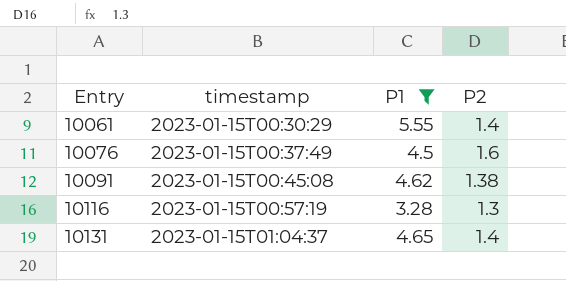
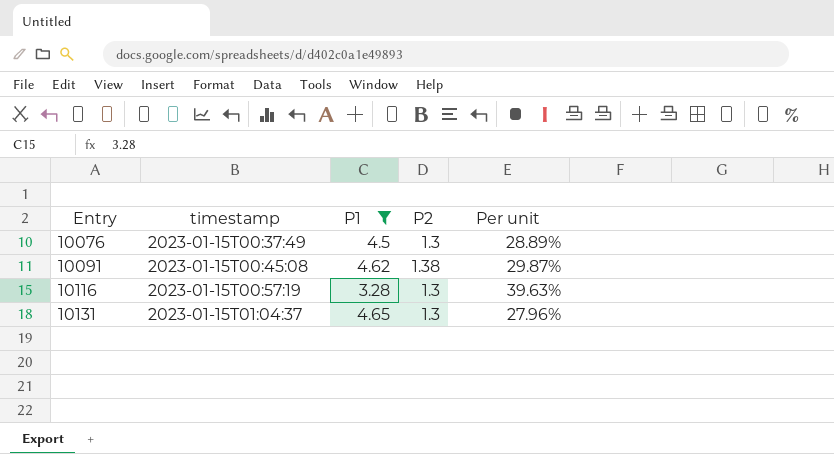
column Per unit | formula: none -> [P2] / [P1]
row 10061: 2023-01-15T00:30:29 | 5.55 | 1.4 -> none
10076 | P2: 1.6 -> 1.3
10131 | P2: 1.4 -> 1.3

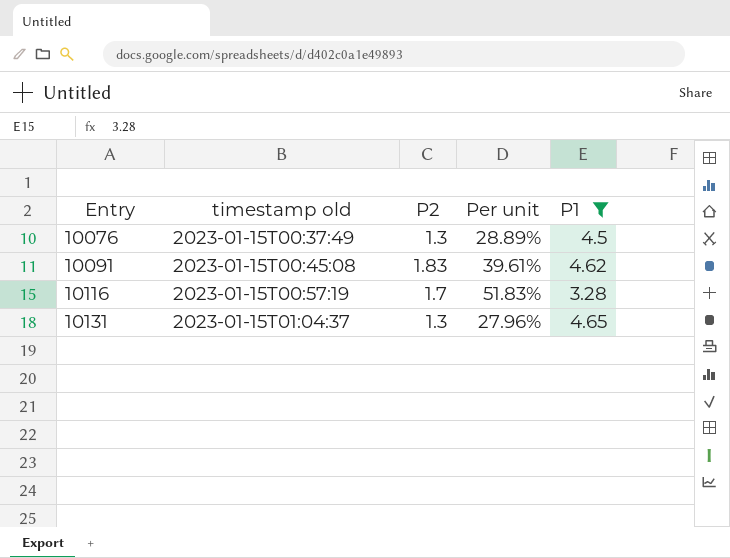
column name: timestamp -> timestamp old
column P1 | position: 3 -> 5
10091 | P2: 1.38 -> 1.83
10091 | Per unit: 29.87% -> 39.61%
10116 | P2: 1.3 -> 1.7
10116 | Per unit: 39.63% -> 51.83%

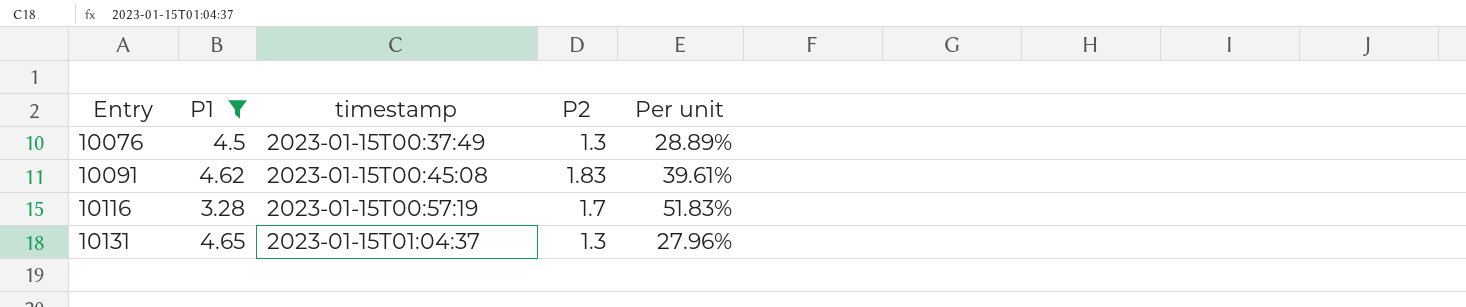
column P1 | position: 5 -> 2
column name: timestamp old -> timestamp

